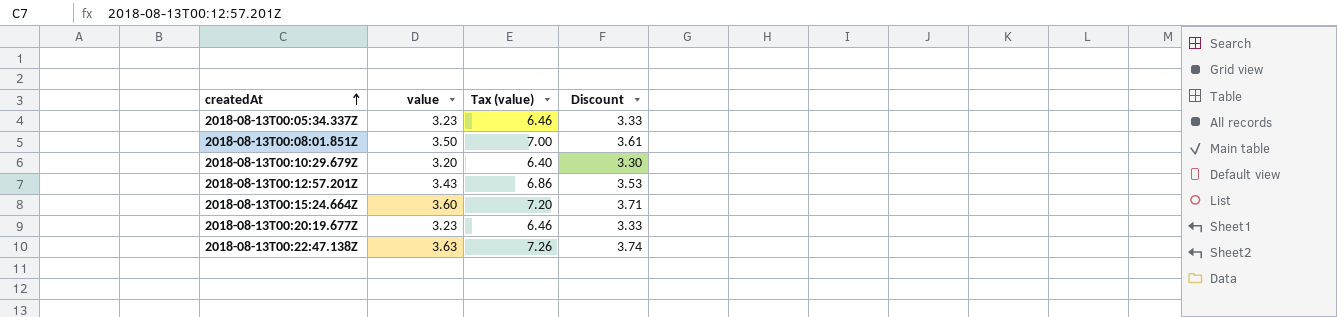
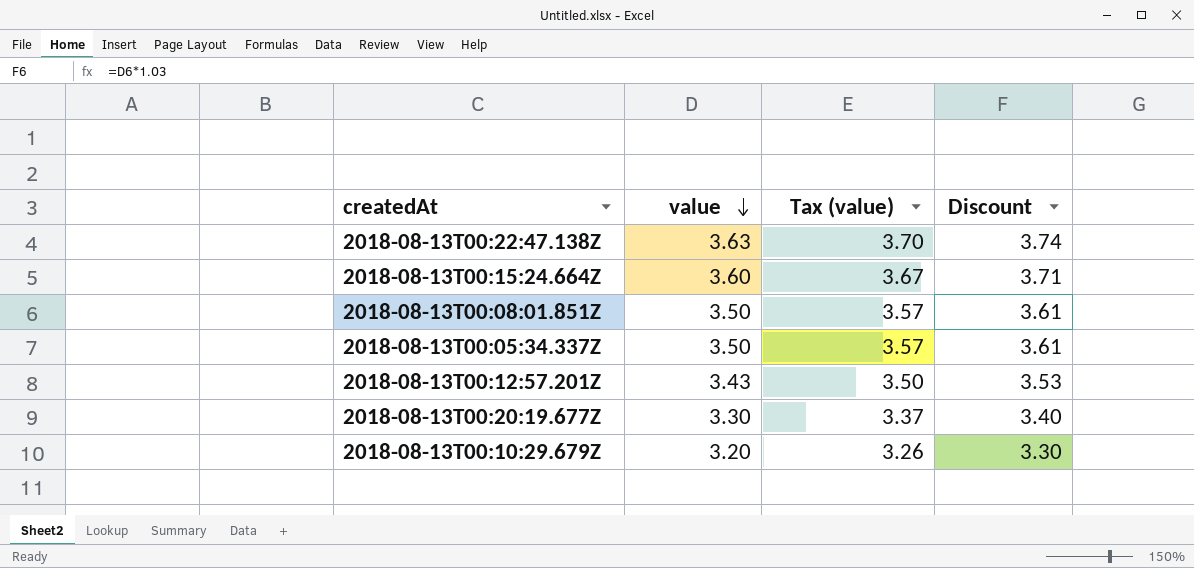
row order: createdAt ascending -> value descending
column Tax (value) | formula: [value] * 2 -> [value] * 1.02
2018-08-13T00:05:34.337Z | value: 3.23 -> 3.50
2018-08-13T00:05:34.337Z | Discount: 3.33 -> 3.61
2018-08-13T00:20:19.677Z | value: 3.23 -> 3.30
2018-08-13T00:20:19.677Z | Discount: 3.33 -> 3.40

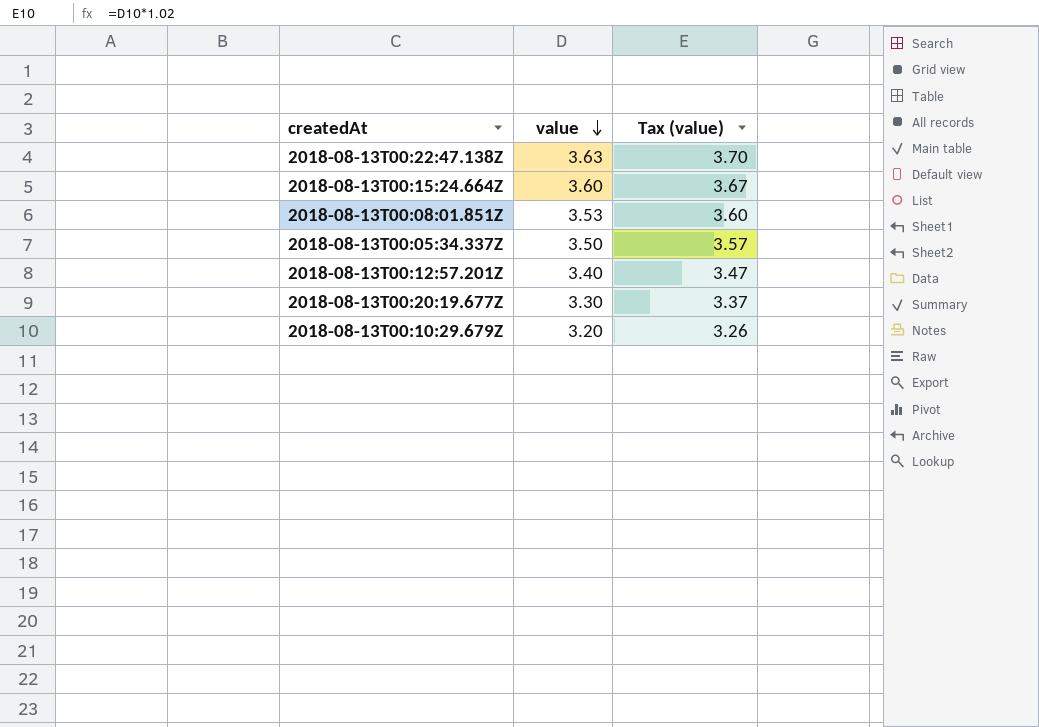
column Discount | formula: [value] * 1.03 -> none
2018-08-13T00:08:01.851Z | value: 3.50 -> 3.53
2018-08-13T00:08:01.851Z | Tax (value): 3.57 -> 3.60
2018-08-13T00:12:57.201Z | value: 3.43 -> 3.40
2018-08-13T00:12:57.201Z | Tax (value): 3.50 -> 3.47

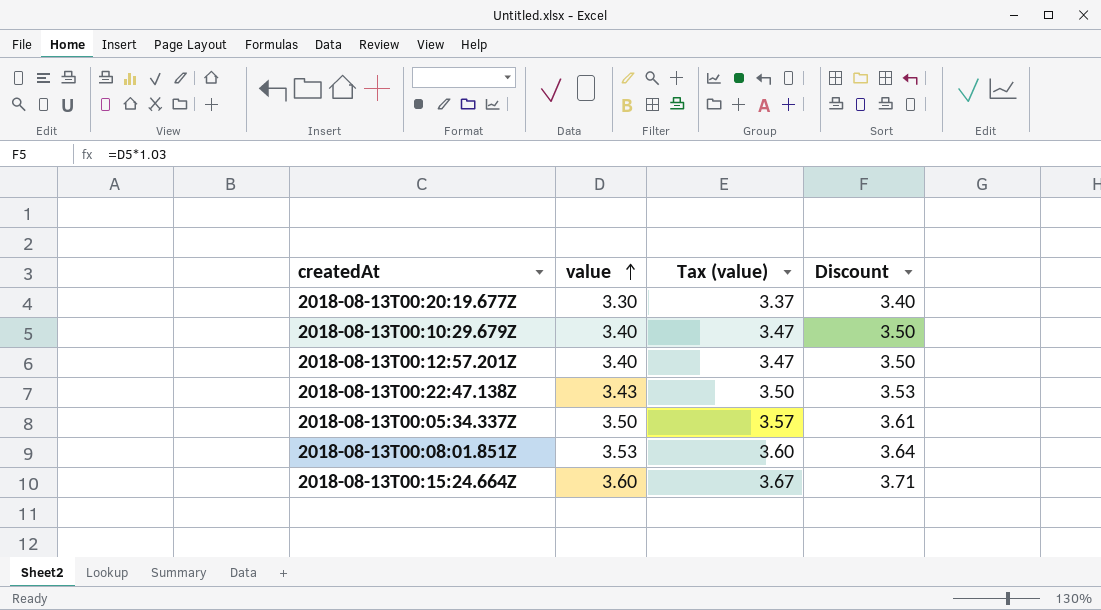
row order: value descending -> value ascending
column Discount | formula: none -> [value] * 1.03
2018-08-13T00:10:29.679Z | value: 3.20 -> 3.40
2018-08-13T00:10:29.679Z | Tax (value): 3.26 -> 3.47
2018-08-13T00:22:47.138Z | value: 3.63 -> 3.43
2018-08-13T00:22:47.138Z | Tax (value): 3.70 -> 3.50

